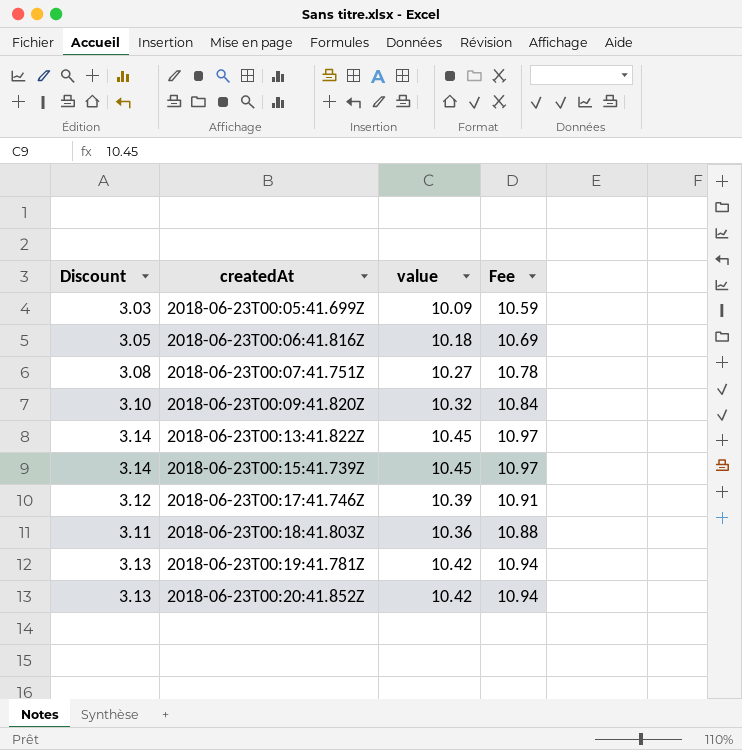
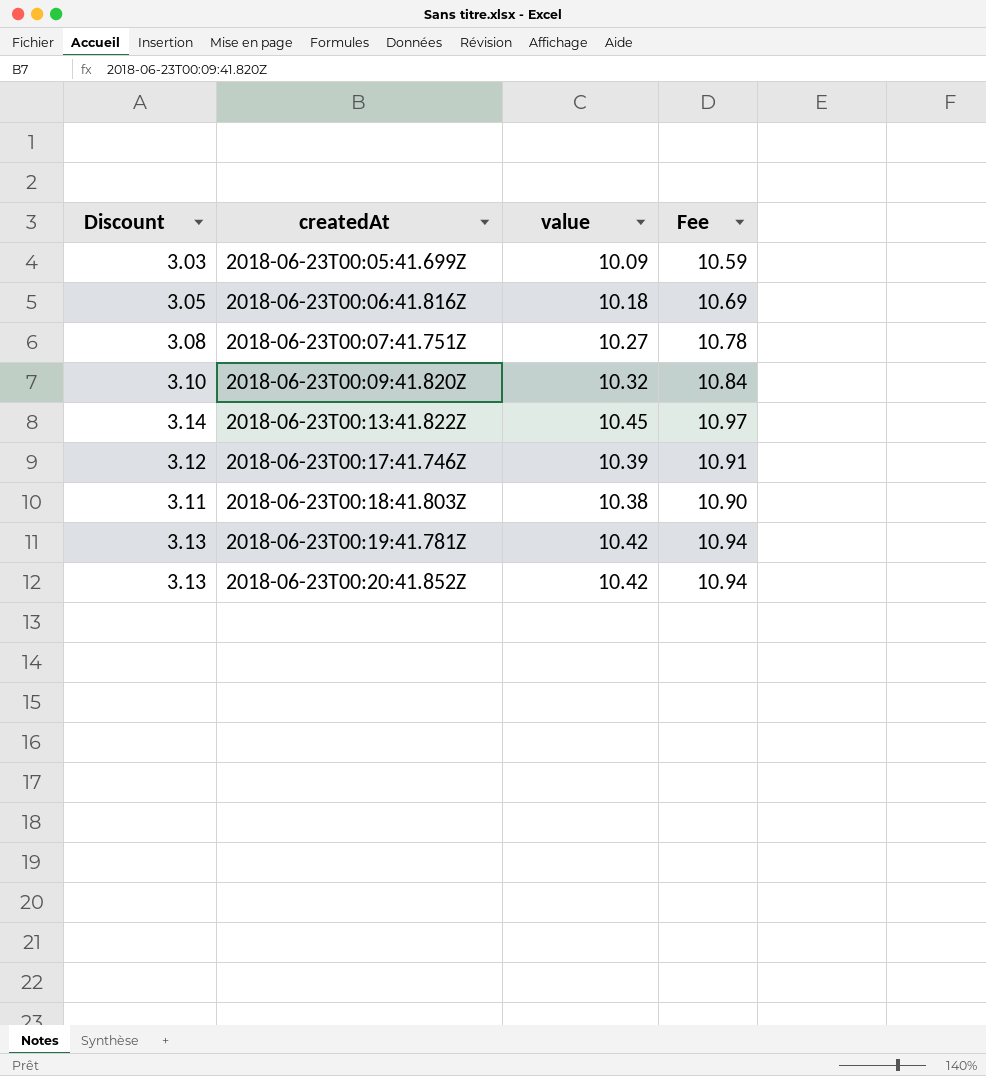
row 2018-06-23T00:15:41.739Z: 3.14 | 10.45 | 10.97 -> none
2018-06-23T00:18:41.803Z | value: 10.36 -> 10.38
2018-06-23T00:18:41.803Z | Fee: 10.88 -> 10.90

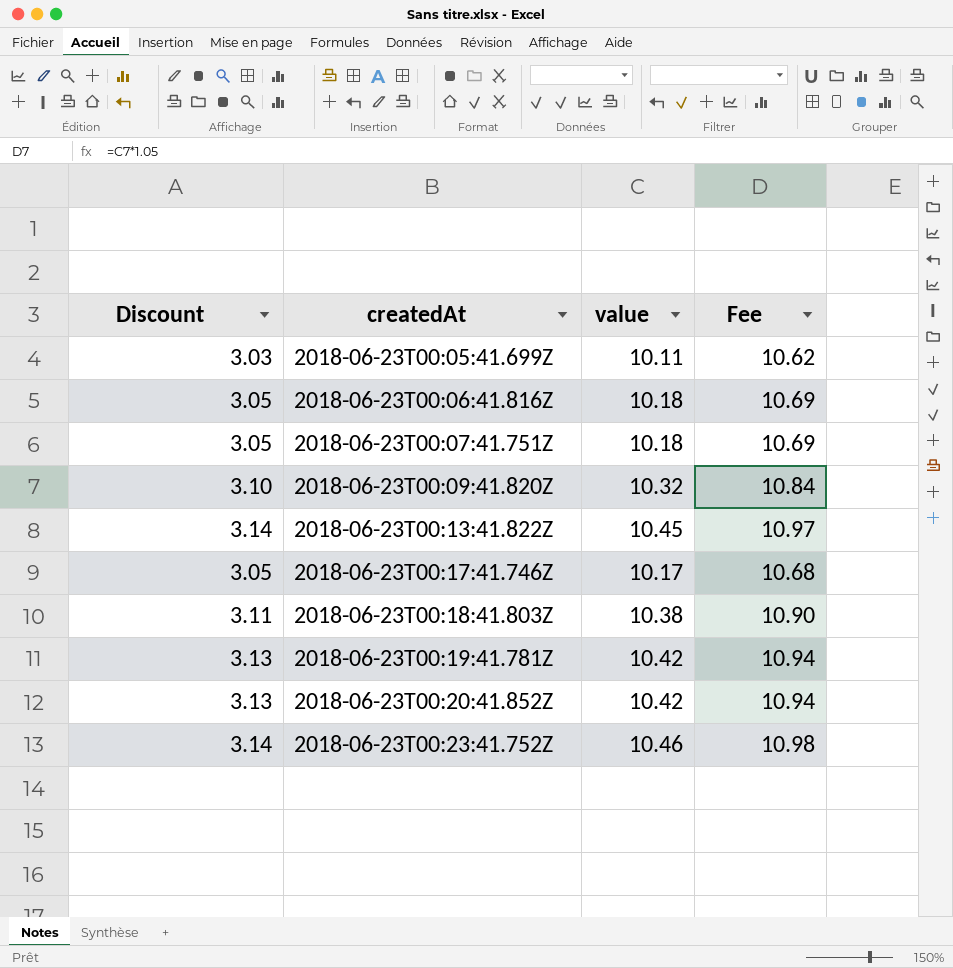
2018-06-23T00:05:41.699Z | value: 10.09 -> 10.11
2018-06-23T00:05:41.699Z | Fee: 10.59 -> 10.62
2018-06-23T00:07:41.751Z | Discount: 3.08 -> 3.05
2018-06-23T00:07:41.751Z | value: 10.27 -> 10.18
2018-06-23T00:07:41.751Z | Fee: 10.78 -> 10.69
2018-06-23T00:17:41.746Z | Discount: 3.12 -> 3.05
2018-06-23T00:17:41.746Z | value: 10.39 -> 10.17
2018-06-23T00:17:41.746Z | Fee: 10.91 -> 10.68
row 2018-06-23T00:23:41.752Z: none -> 3.14 | 10.46 | 10.98

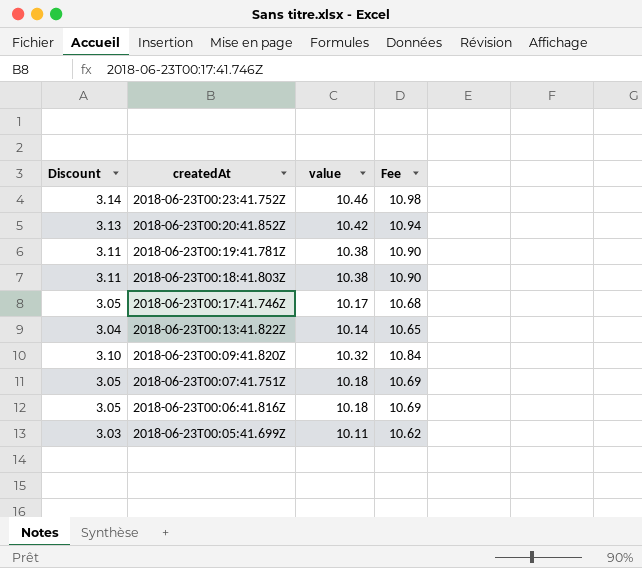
row order: createdAt ascending -> createdAt descending
2018-06-23T00:19:41.781Z | Discount: 3.13 -> 3.11
2018-06-23T00:19:41.781Z | value: 10.42 -> 10.38
2018-06-23T00:19:41.781Z | Fee: 10.94 -> 10.90
2018-06-23T00:13:41.822Z | Discount: 3.14 -> 3.04
2018-06-23T00:13:41.822Z | value: 10.45 -> 10.14
2018-06-23T00:13:41.822Z | Fee: 10.97 -> 10.65

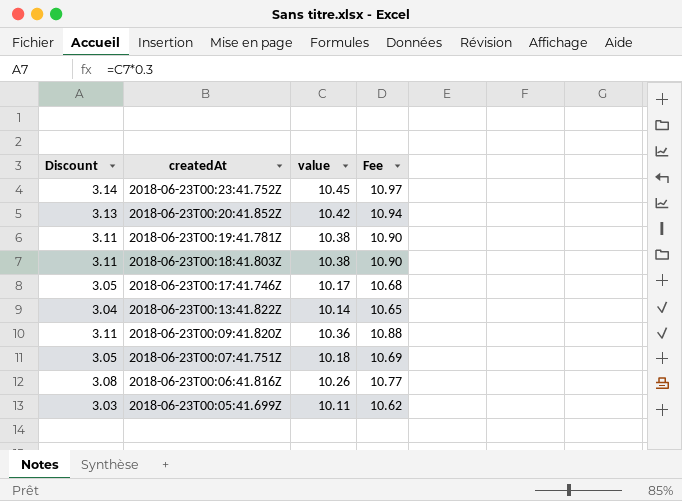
2018-06-23T00:23:41.752Z | value: 10.46 -> 10.45
2018-06-23T00:23:41.752Z | Fee: 10.98 -> 10.97
2018-06-23T00:09:41.820Z | Discount: 3.10 -> 3.11
2018-06-23T00:09:41.820Z | value: 10.32 -> 10.36
2018-06-23T00:09:41.820Z | Fee: 10.84 -> 10.88
2018-06-23T00:06:41.816Z | Discount: 3.05 -> 3.08
2018-06-23T00:06:41.816Z | value: 10.18 -> 10.26
2018-06-23T00:06:41.816Z | Fee: 10.69 -> 10.77

